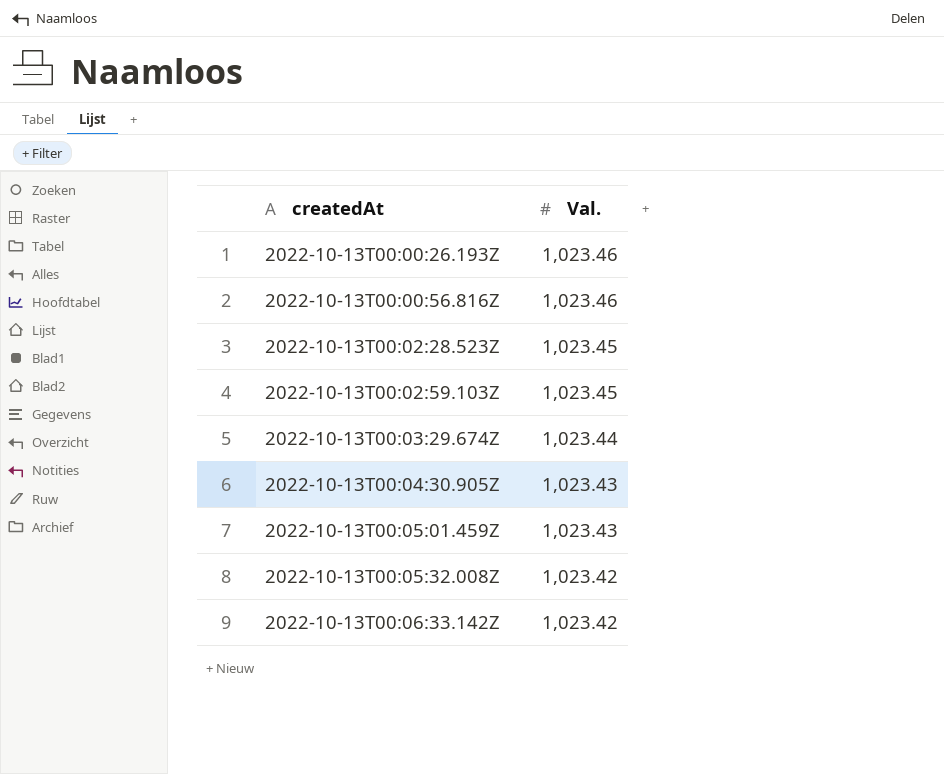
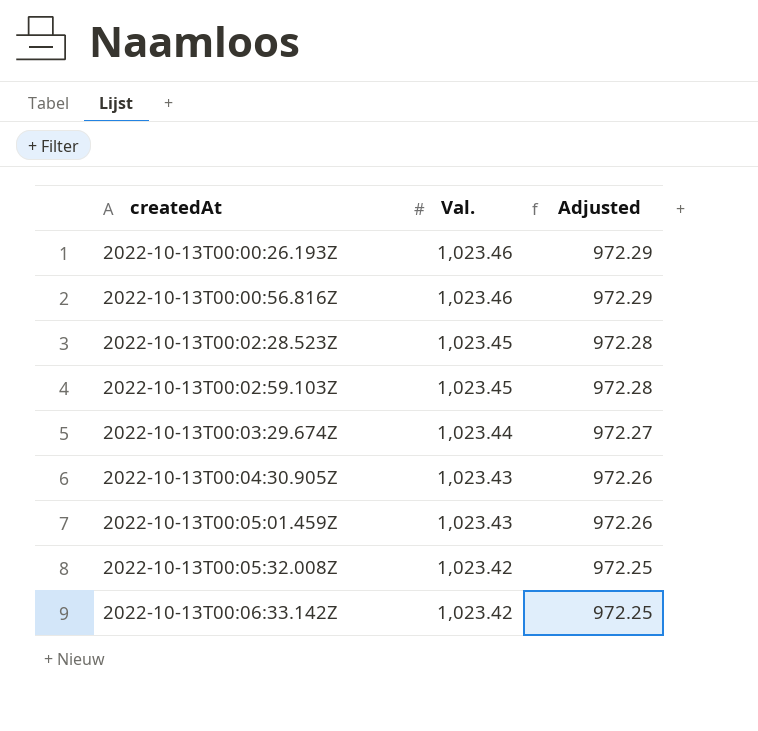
column Adjusted | formula: none -> [Val.] * 0.95

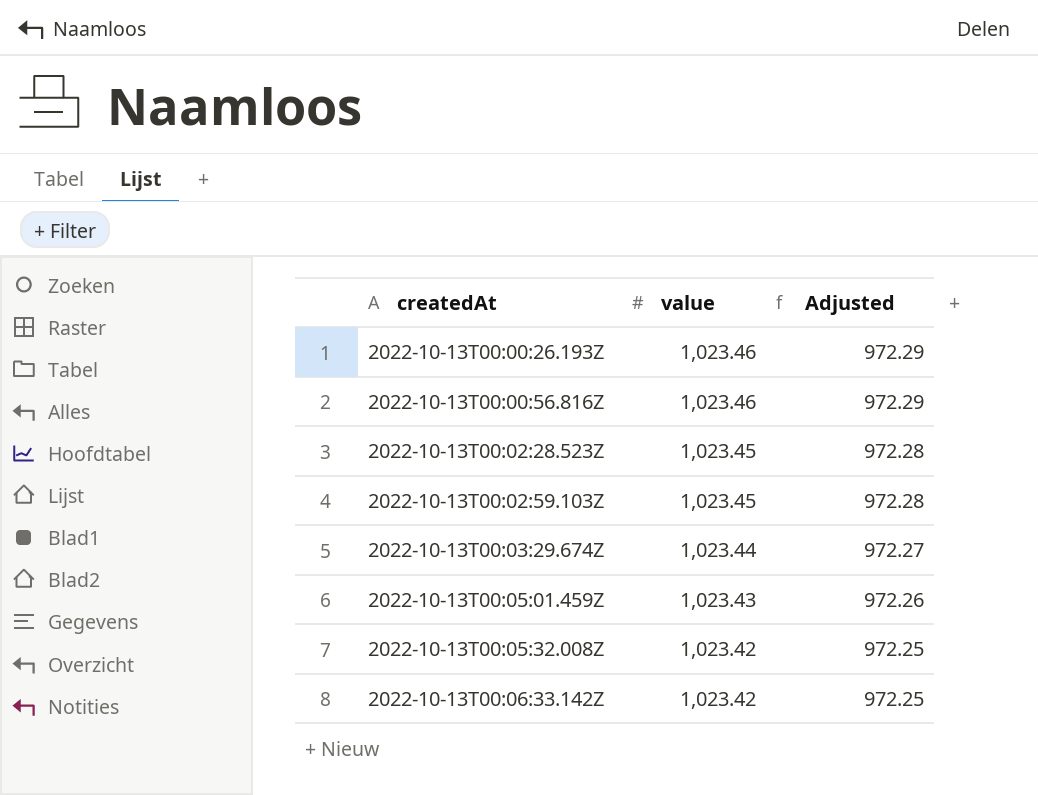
column name: Val. -> value
row 2022-10-13T00:04:30.905Z: 1,023.43 | 972.26 -> none

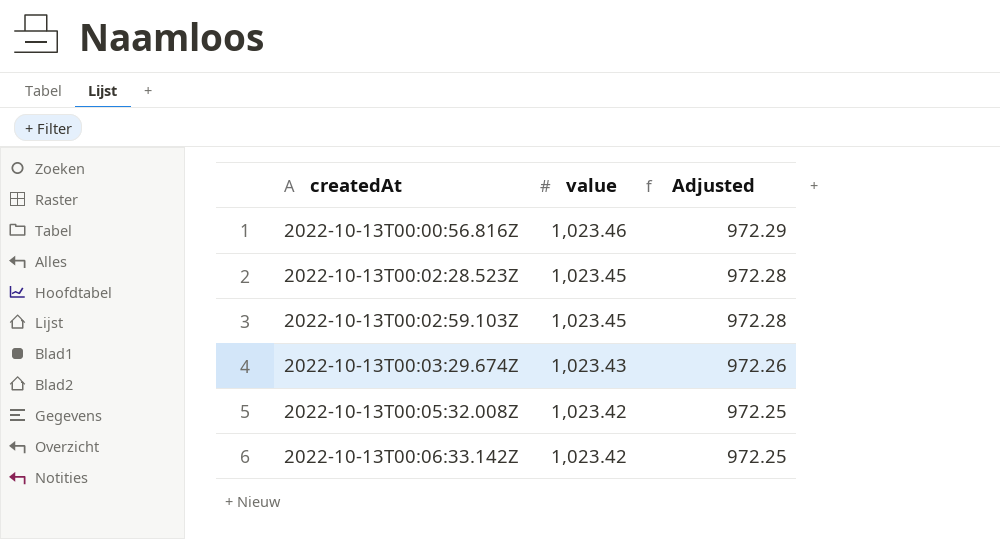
row 2022-10-13T00:00:26.193Z: 1,023.46 | 972.29 -> none
row 2022-10-13T00:05:01.459Z: 1,023.43 | 972.26 -> none
2022-10-13T00:03:29.674Z | value: 1,023.44 -> 1,023.43
2022-10-13T00:03:29.674Z | Adjusted: 972.27 -> 972.26

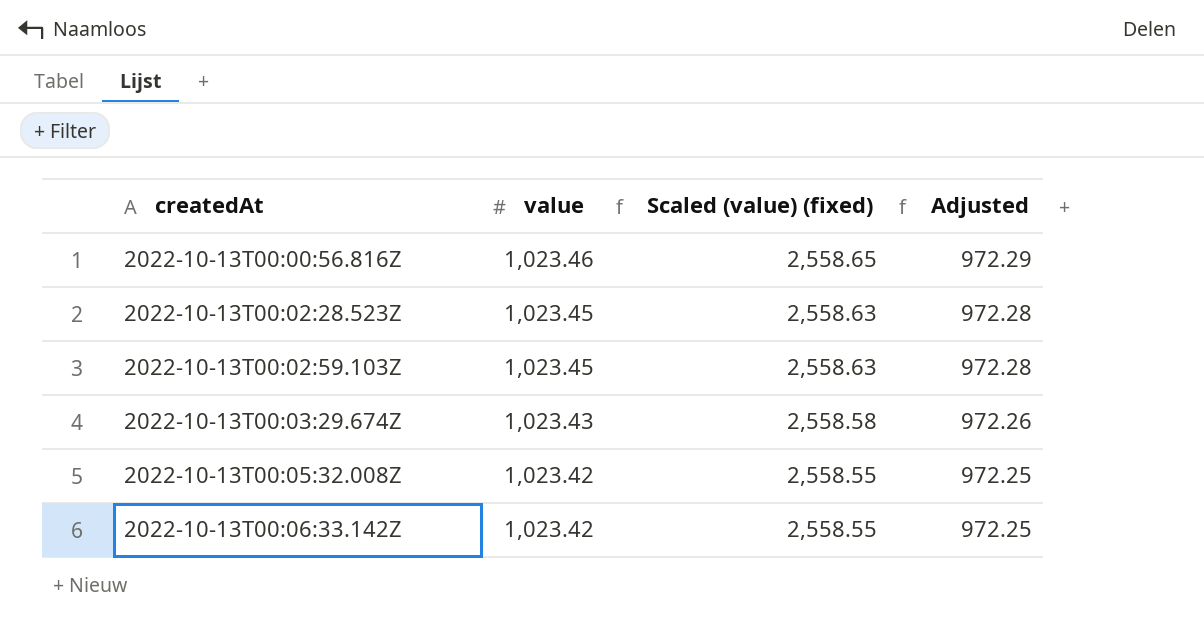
column Scaled (value) (fixed) | formula: none -> [value] * 2.5

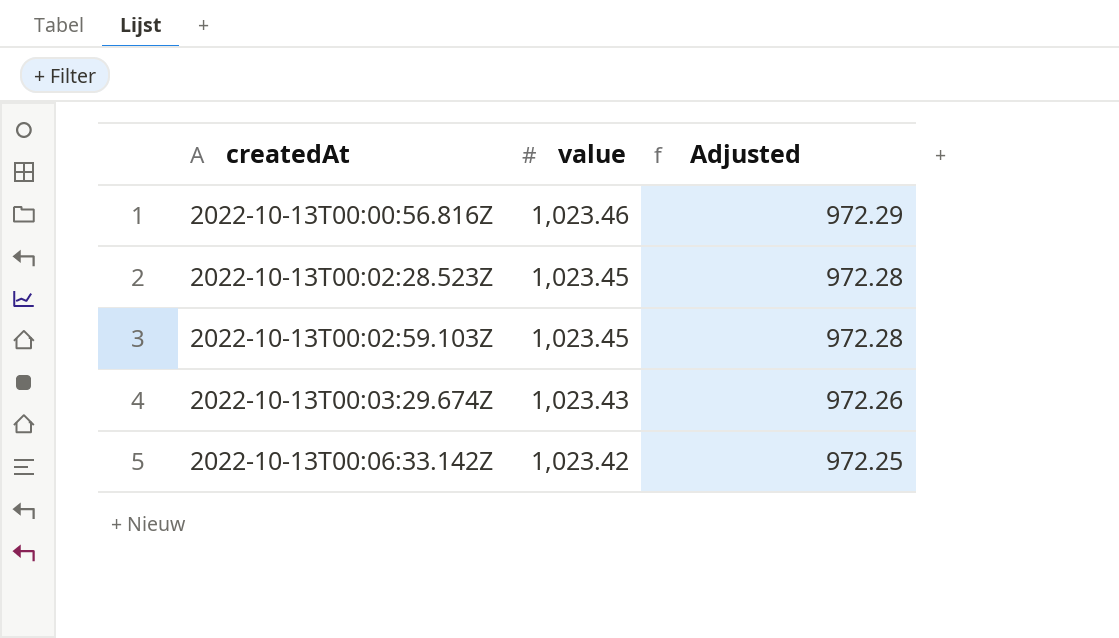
column Scaled (value) (fixed) | formula: [value] * 2.5 -> none
row 2022-10-13T00:05:32.008Z: 1,023.42 | 2,558.55 | 972.25 -> none

